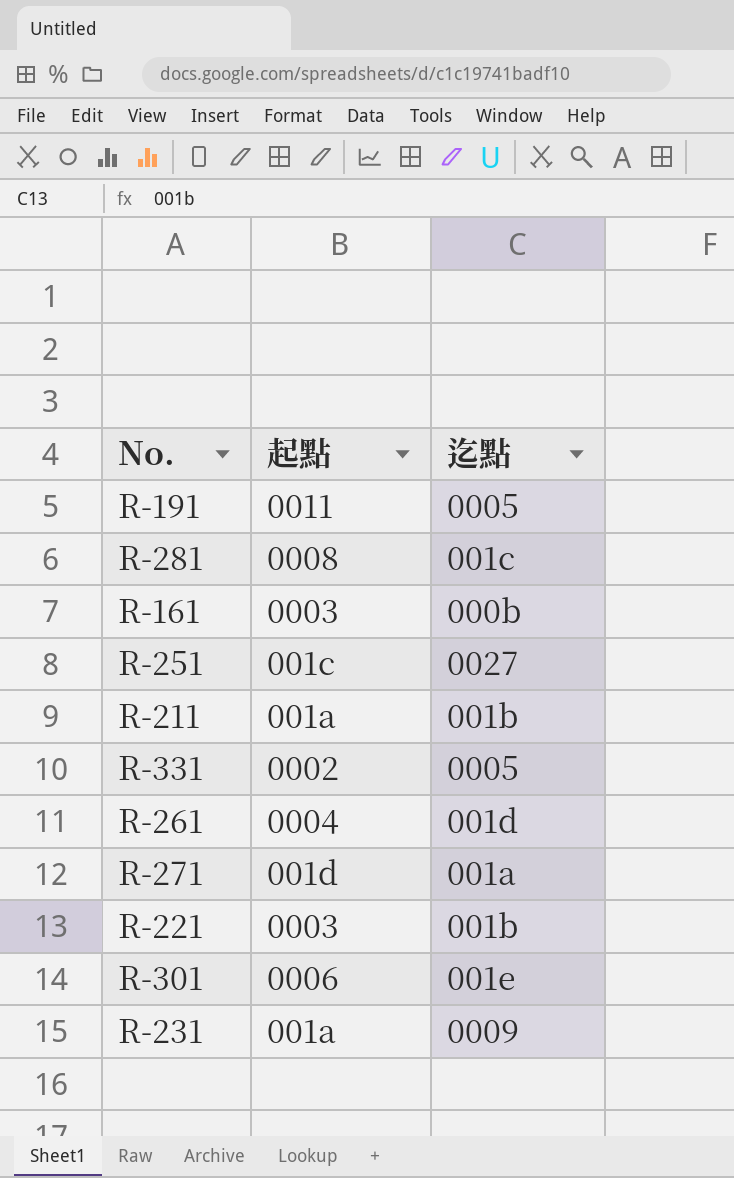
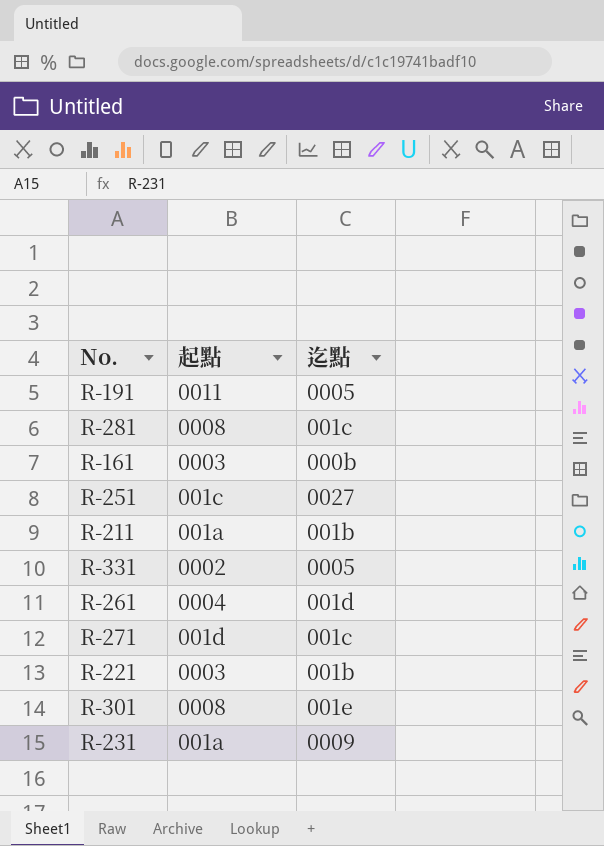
R-271 | 迄點: 001a -> 001c
R-301 | 起點: 0006 -> 0008

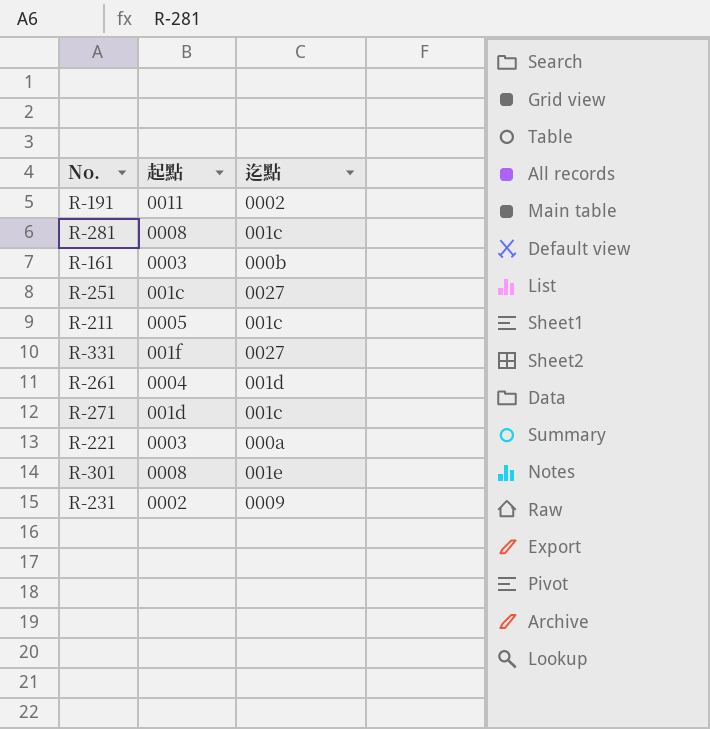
R-191 | 迄點: 0005 -> 0002
R-211 | 起點: 001a -> 0005
R-211 | 迄點: 001b -> 001c
R-331 | 起點: 0002 -> 001f
R-331 | 迄點: 0005 -> 0027
R-221 | 迄點: 001b -> 000a
R-231 | 起點: 001a -> 0002

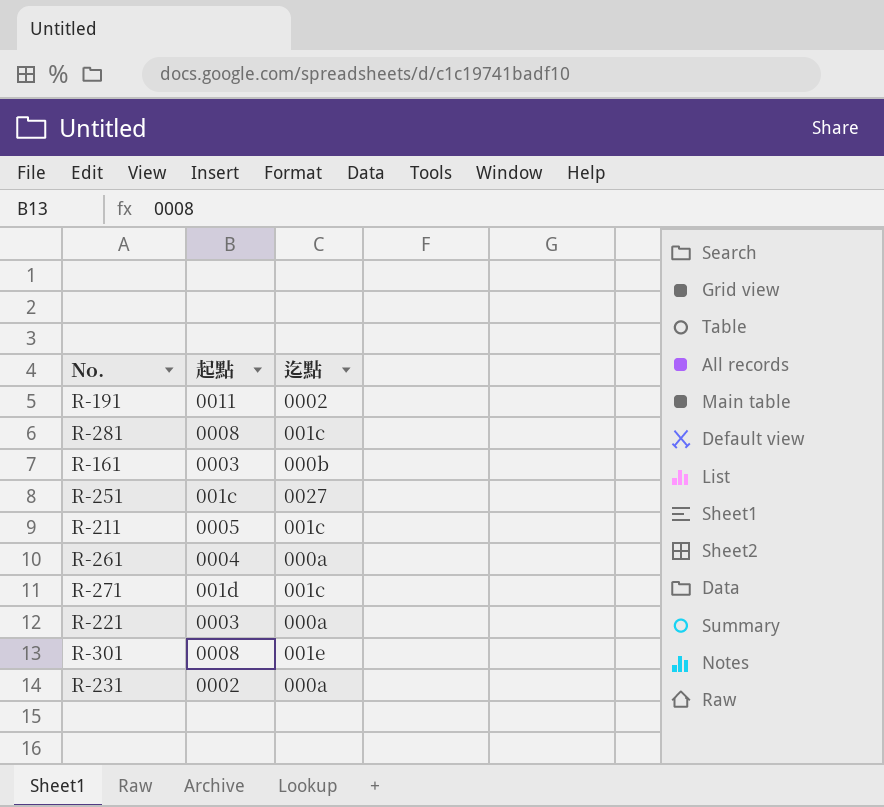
row R-331: 001f | 0027 -> none
R-261 | 迄點: 001d -> 000a
R-231 | 迄點: 0009 -> 000a

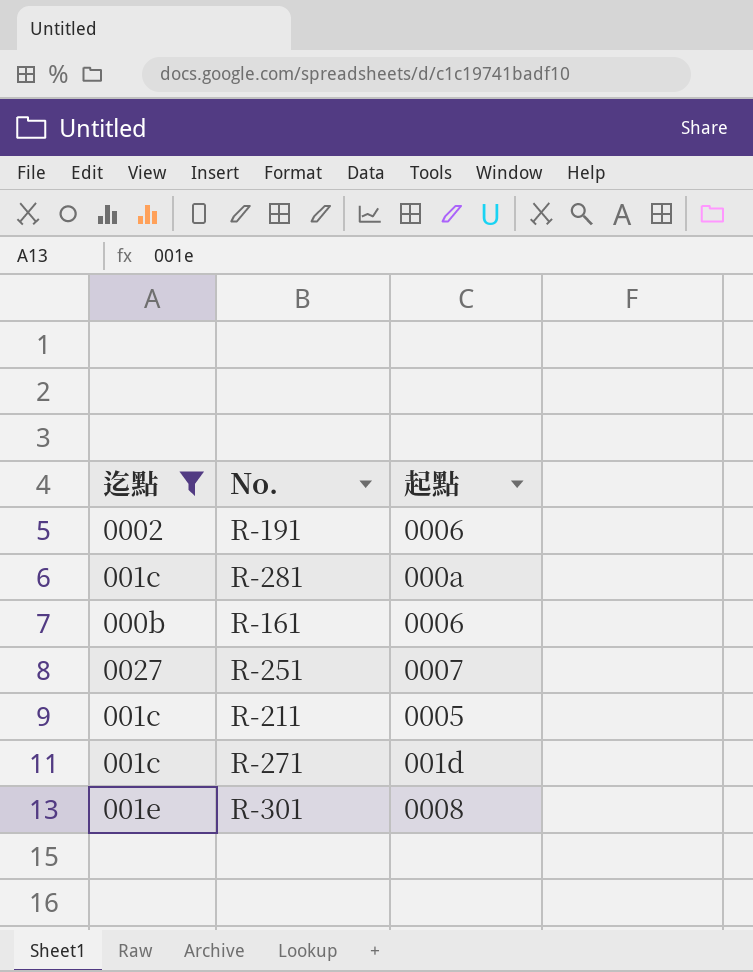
filter: none -> 迄點 != 000a
column 迄點 | position: 3 -> 1
R-191 | 起點: 0011 -> 0006
R-281 | 起點: 0008 -> 000a
R-161 | 起點: 0003 -> 0006
R-251 | 起點: 001c -> 0007

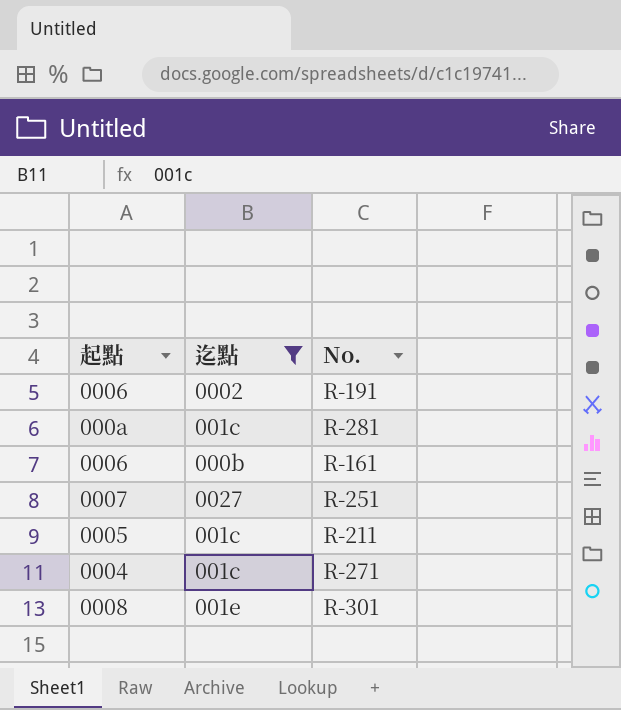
column 起點 | position: 3 -> 1
R-271 | 起點: 001d -> 0004

